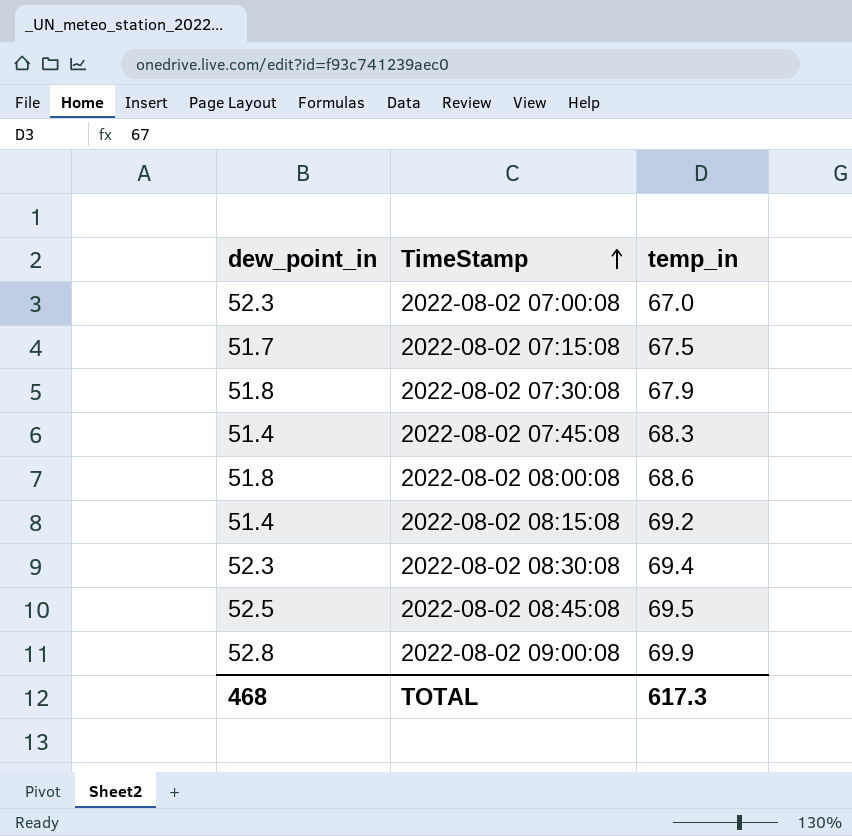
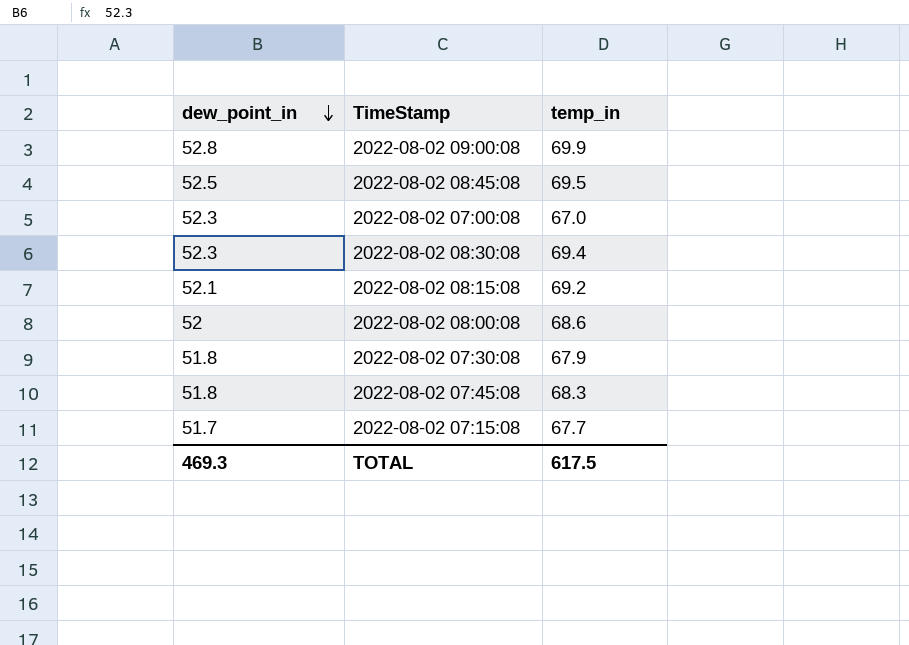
row order: TimeStamp ascending -> dew_point_in descending
2022-08-02 08:15:08 | dew_point_in: 51.4 -> 52.1
2022-08-02 08:00:08 | dew_point_in: 51.8 -> 52
2022-08-02 07:45:08 | dew_point_in: 51.4 -> 51.8
2022-08-02 07:15:08 | temp_in: 67.5 -> 67.7
TOTAL | dew_point_in: 468 -> 469.3
TOTAL | temp_in: 617.3 -> 617.5

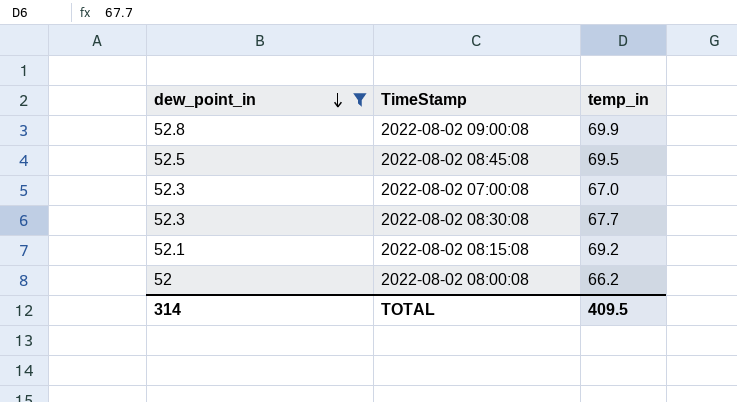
filter: none -> dew_point_in >= 52
2022-08-02 08:30:08 | temp_in: 69.4 -> 67.7
2022-08-02 08:00:08 | temp_in: 68.6 -> 66.2
TOTAL | dew_point_in: 469.3 -> 314
TOTAL | temp_in: 617.5 -> 409.5

